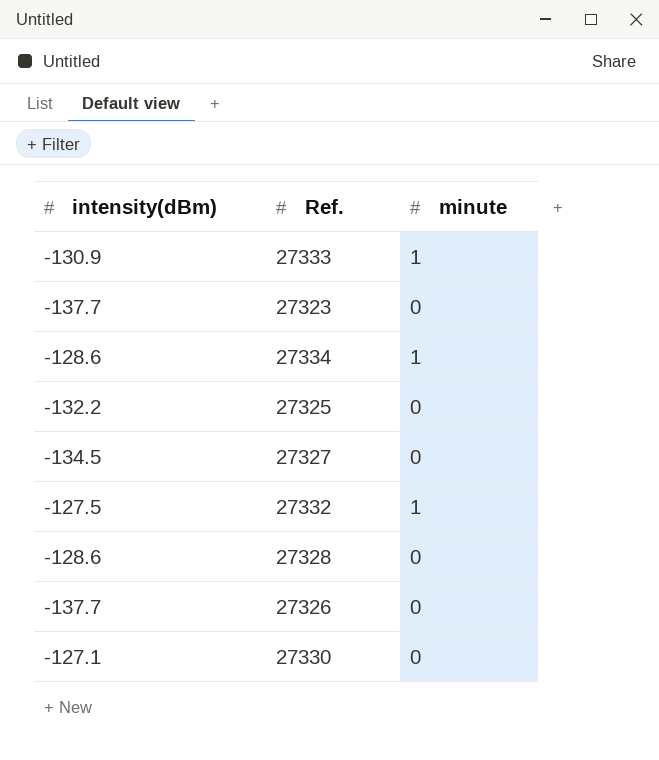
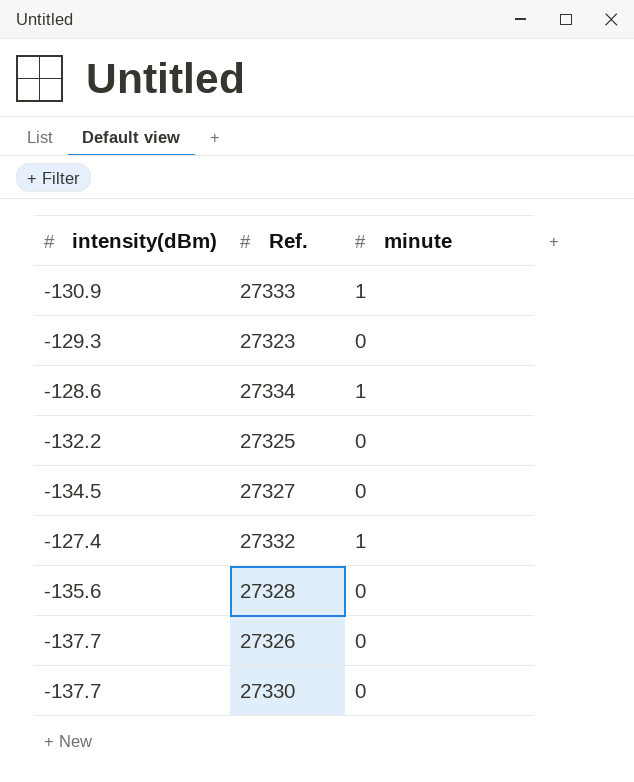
27323 | intensity(dBm): -137.7 -> -129.3
27332 | intensity(dBm): -127.5 -> -127.4
27328 | intensity(dBm): -128.6 -> -135.6
27330 | intensity(dBm): -127.1 -> -137.7

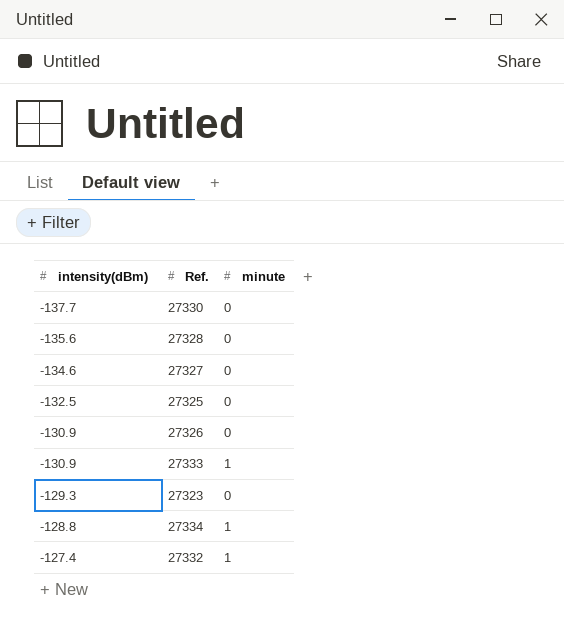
row order: none -> intensity(dBm) ascending
27327 | intensity(dBm): -134.5 -> -134.6
27325 | intensity(dBm): -132.2 -> -132.5
27326 | intensity(dBm): -137.7 -> -130.9
27334 | intensity(dBm): -128.6 -> -128.8

